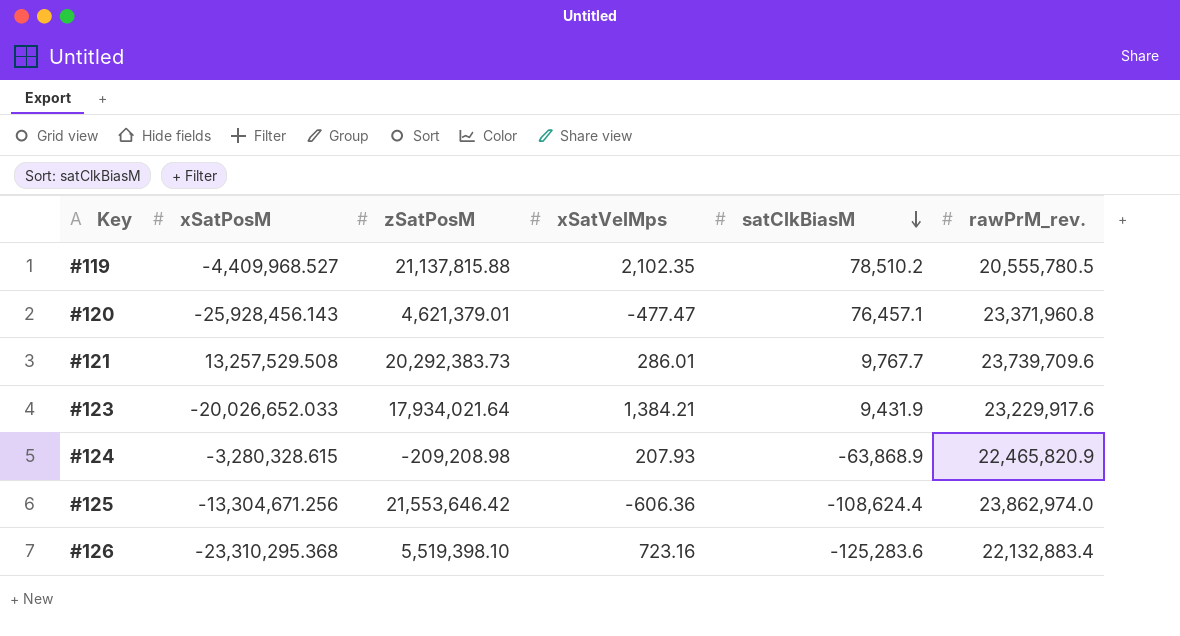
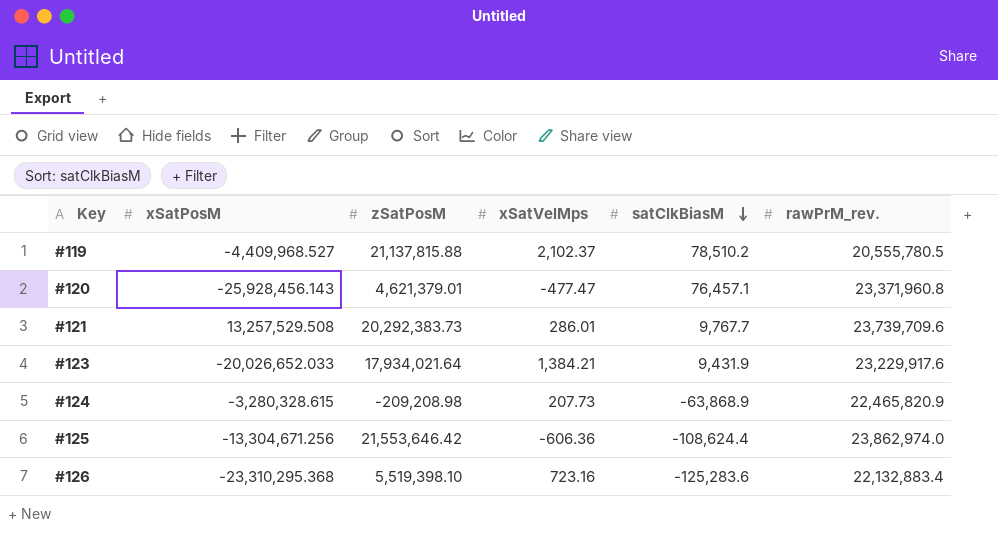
#119 | xSatVelMps: 2,102.35 -> 2,102.37
#124 | xSatVelMps: 207.93 -> 207.73

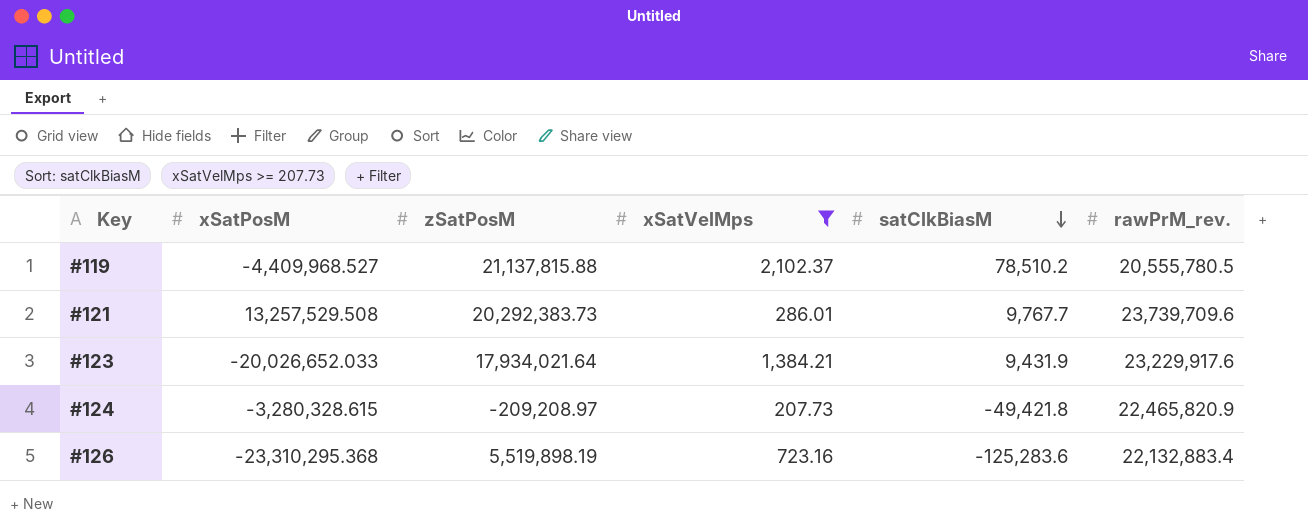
filter: none -> xSatVelMps >= 207.73
#124 | zSatPosM: -209,208.98 -> -209,208.97
#124 | satClkBiasM: -63,868.9 -> -49,421.8
#126 | zSatPosM: 5,519,398.10 -> 5,519,898.19

